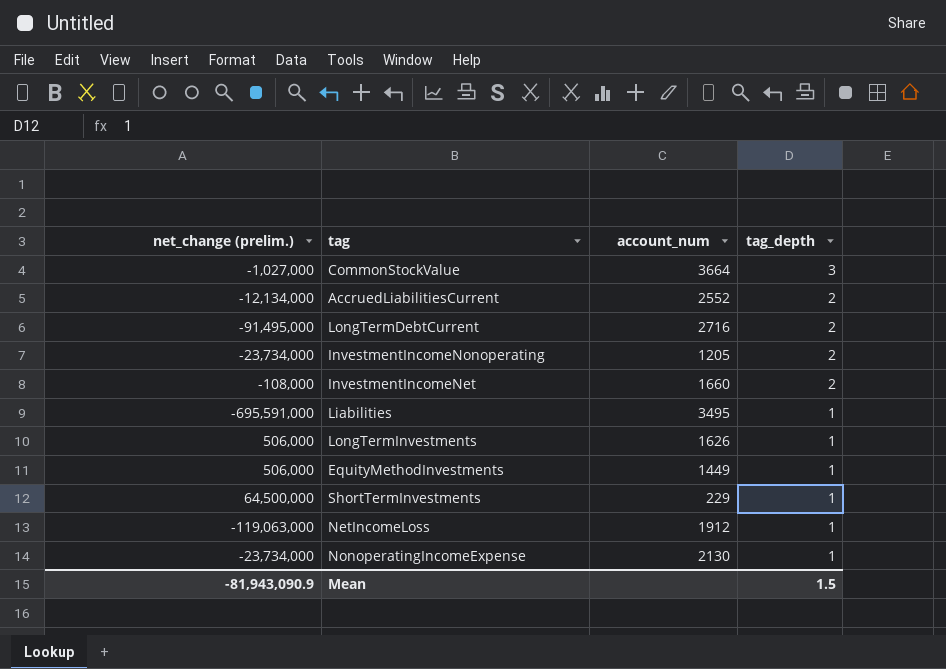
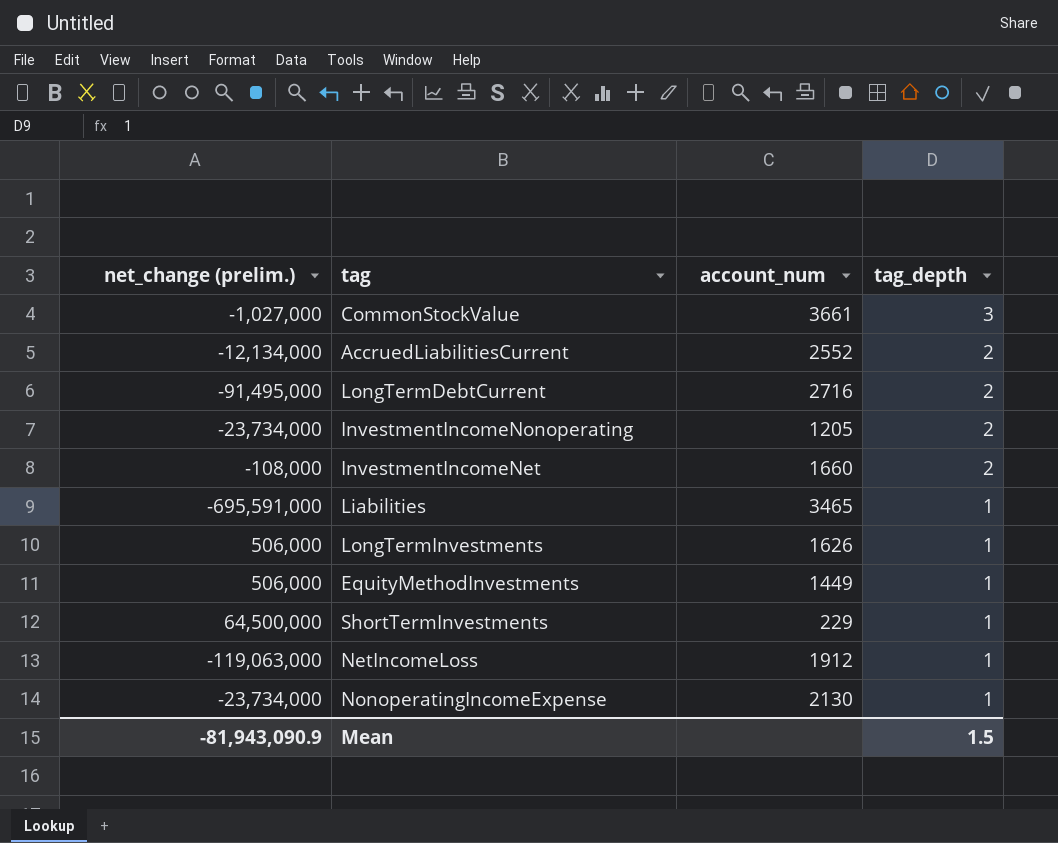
CommonStockValue | account_num: 3664 -> 3661
Liabilities | account_num: 3495 -> 3465

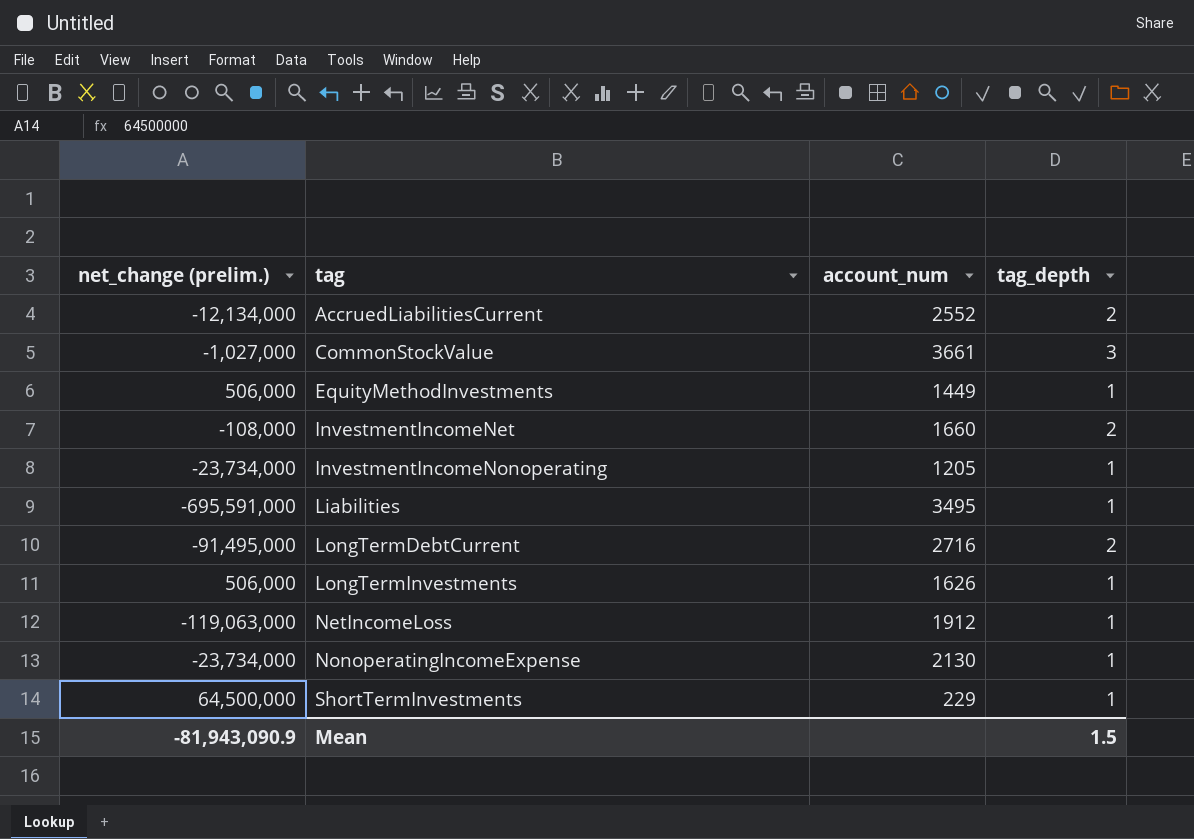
row order: tag_depth descending -> tag ascending
InvestmentIncomeNonoperating | tag_depth: 2 -> 1
Liabilities | account_num: 3465 -> 3495

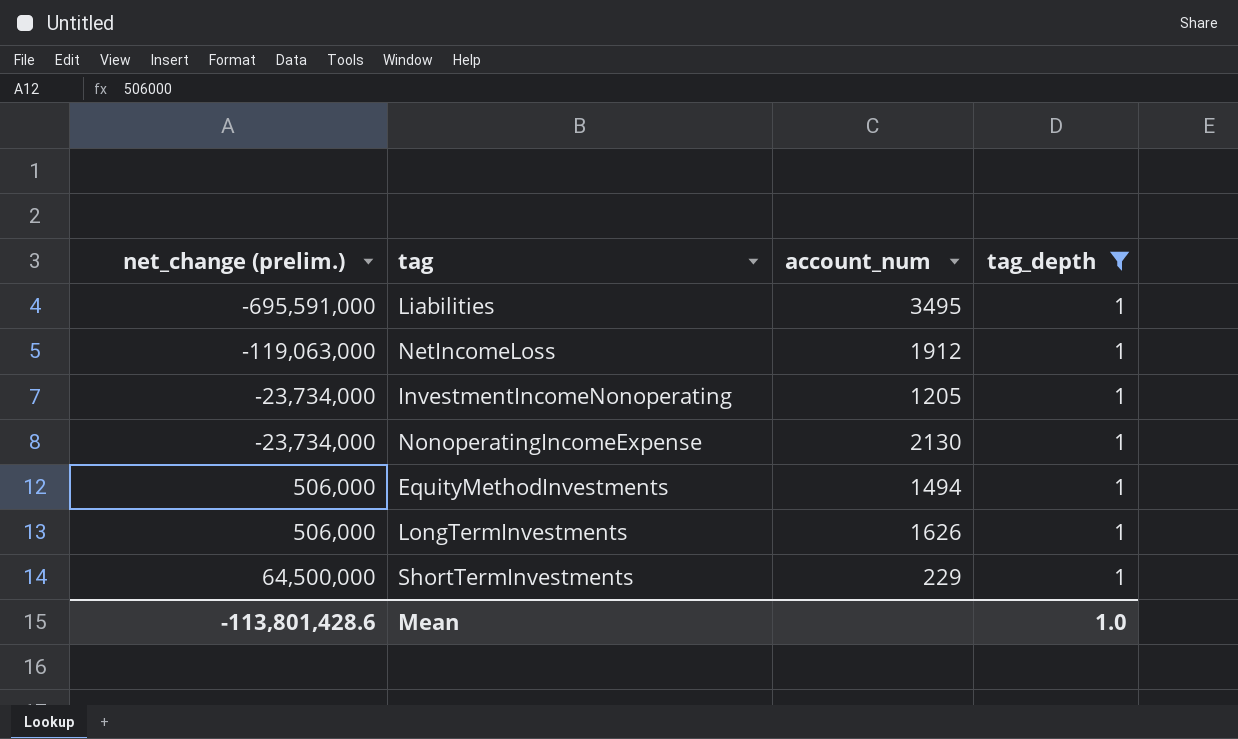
filter: none -> tag_depth = 1
row order: tag ascending -> net_change (prelim.) ascending
EquityMethodInvestments | account_num: 1449 -> 1494
Mean | net_change (prelim.): -81,943,090.9 -> -113,801,428.6
Mean | tag_depth: 1.5 -> 1.0

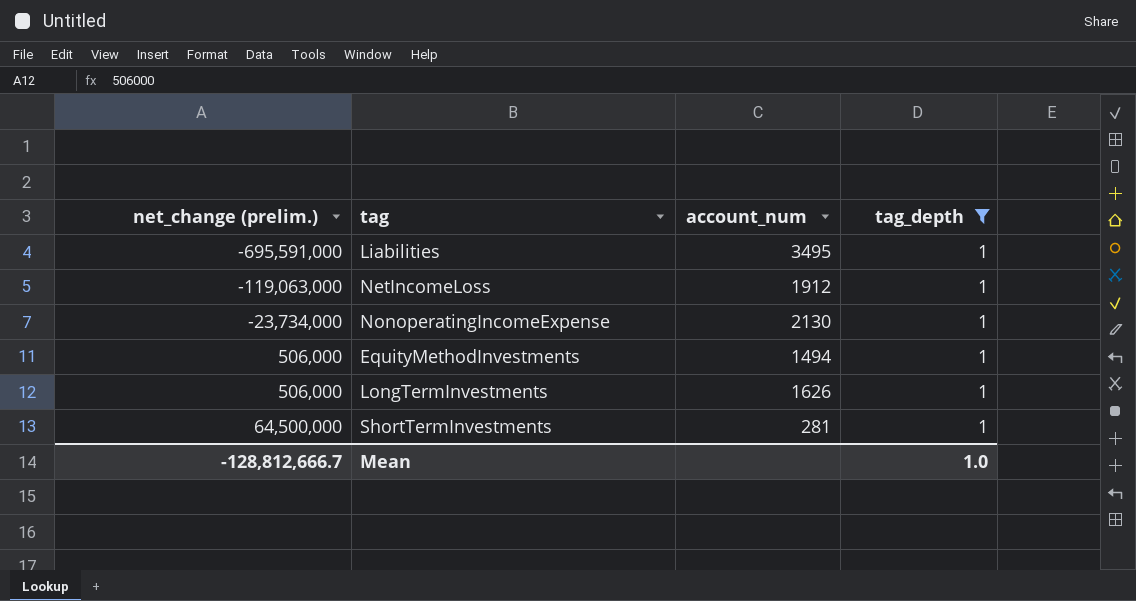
row InvestmentIncomeNonoperating: -23,734,000 | 1205 | 1 -> none
ShortTermInvestments | account_num: 229 -> 281
Mean | net_change (prelim.): -113,801,428.6 -> -128,812,666.7

